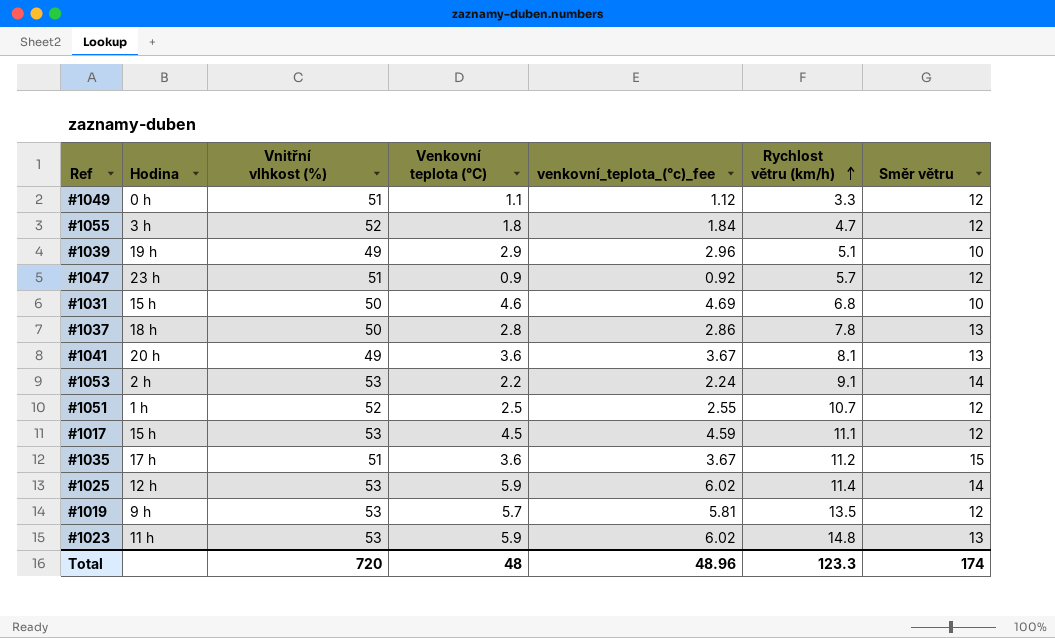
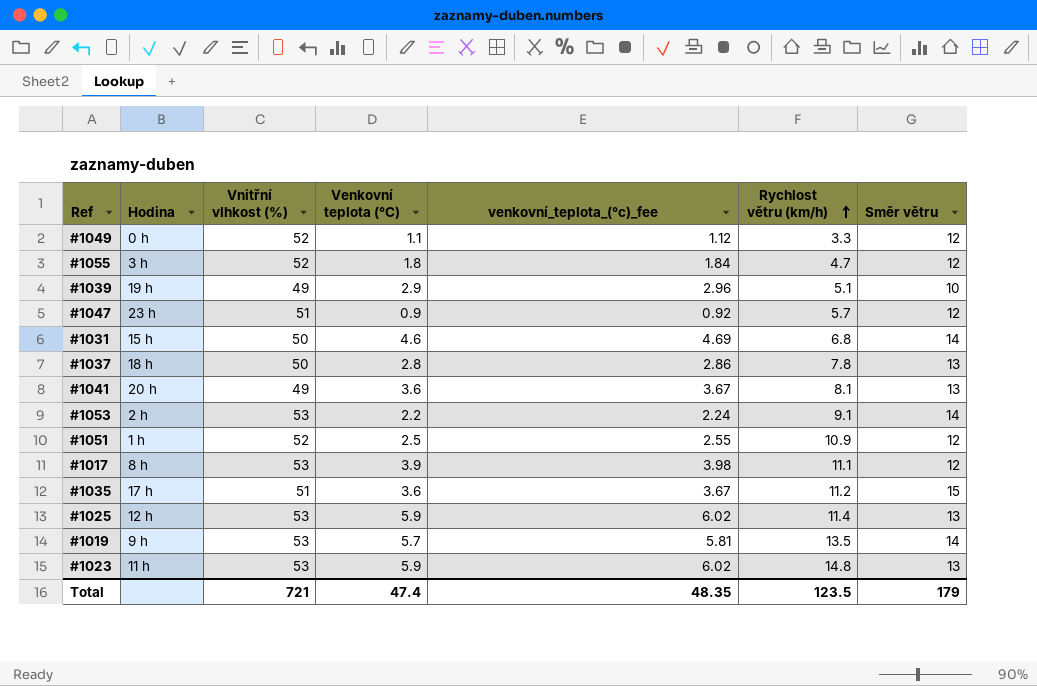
#1049 | Vnitřní vlhkost (%): 51 -> 52
#1031 | Směr větru: 10 -> 14
#1051 | Rychlost větru (km/h): 10.7 -> 10.9
#1017 | Hodina: 15 h -> 8 h
#1017 | Venkovní teplota (°C): 4.5 -> 3.9
#1017 | venkovní_teplota_(°c)_fee: 4.59 -> 3.98
#1025 | Směr větru: 14 -> 13
#1019 | Směr větru: 12 -> 14
Total | Vnitřní vlhkost (%): 720 -> 721
Total | Venkovní teplota (°C): 48 -> 47.4
Total | venkovní_teplota_(°c)_fee: 48.96 -> 48.35
Total | Rychlost větru (km/h): 123.3 -> 123.5
Total | Směr větru: 174 -> 179

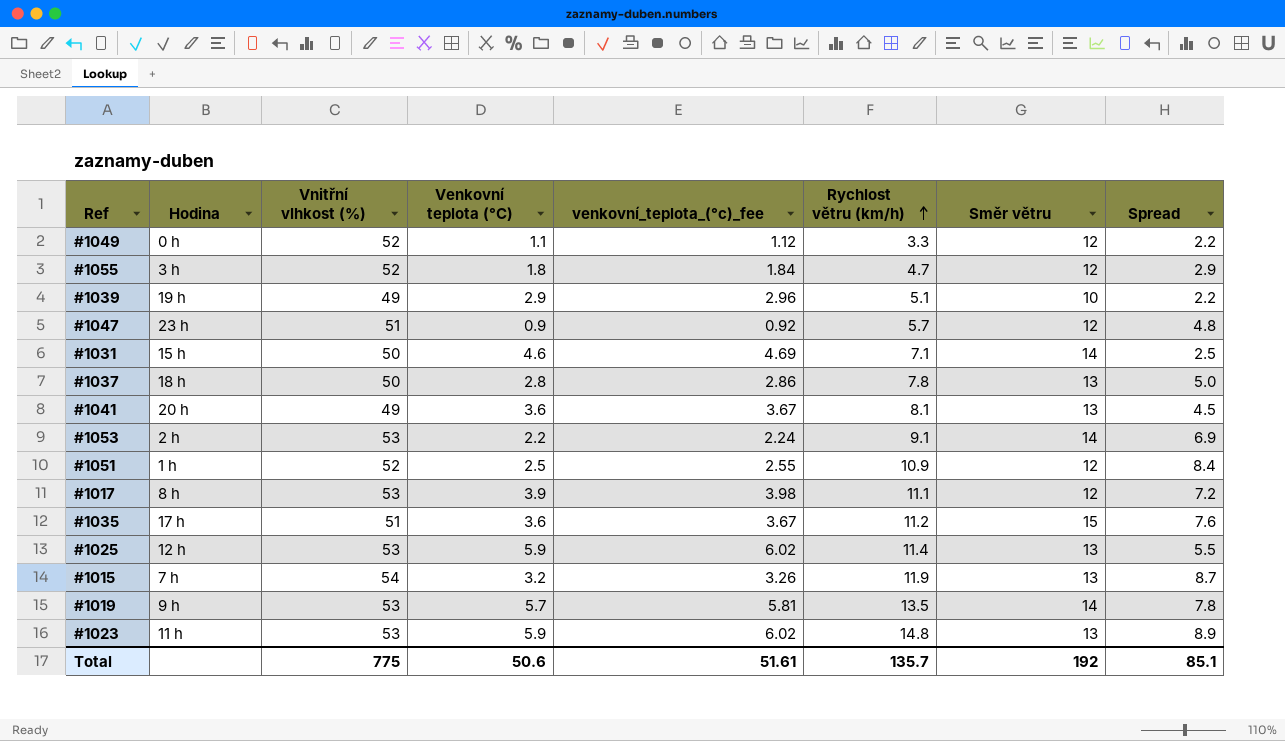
column Spread | formula: none -> [Rychlost větru (km/h)] - [Venkovní teplota (°C)]
#1031 | Rychlost větru (km/h): 6.8 -> 7.1
row #1015: none -> 7 h | 54 | 3.2 | 3.26 | 11.9 | 13 | 8.7
Total | Vnitřní vlhkost (%): 721 -> 775
Total | Venkovní teplota (°C): 47.4 -> 50.6
Total | venkovní_teplota_(°c)_fee: 48.35 -> 51.61
Total | Rychlost větru (km/h): 123.5 -> 135.7
Total | Směr větru: 179 -> 192

